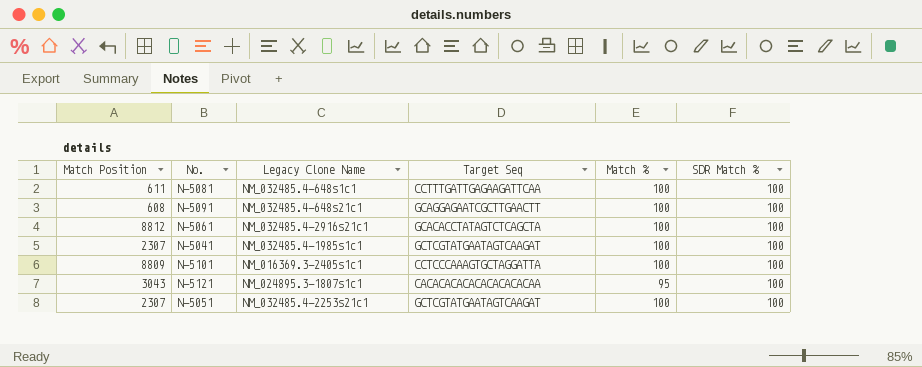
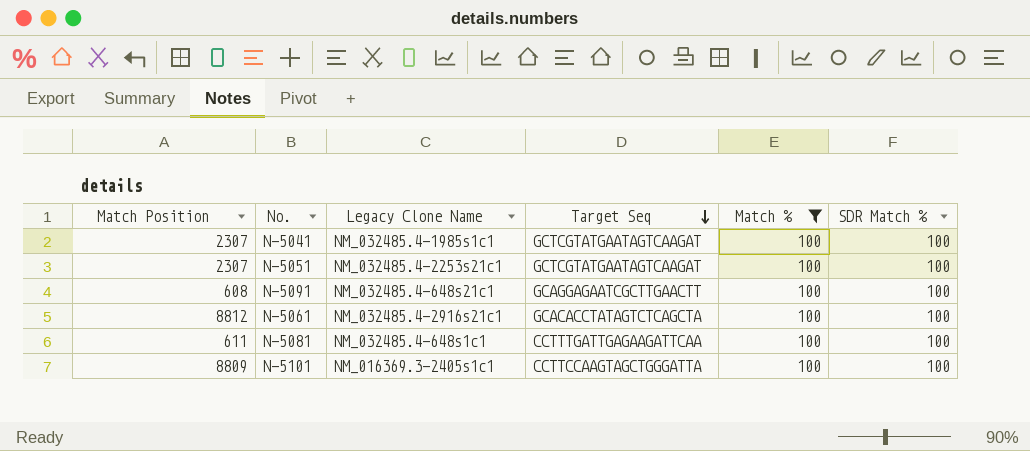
filter: none -> Match % = 100
row order: none -> Target Seq descending
N-5101 | Target Seq: CCTCCCAAAGTGCTAGGATTA -> CCTTCCAAGTAGCTGGGATTA

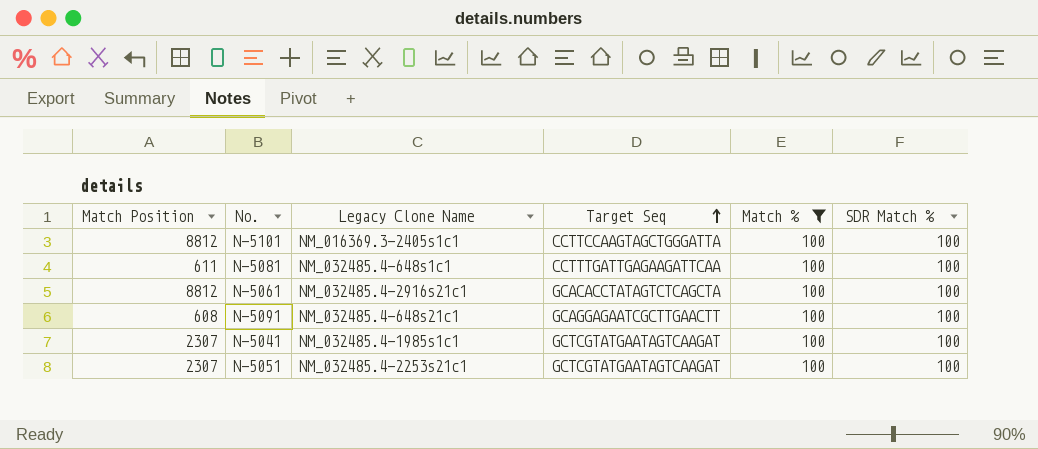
row order: Target Seq descending -> Target Seq ascending
N-5101 | Match Position: 8809 -> 8812

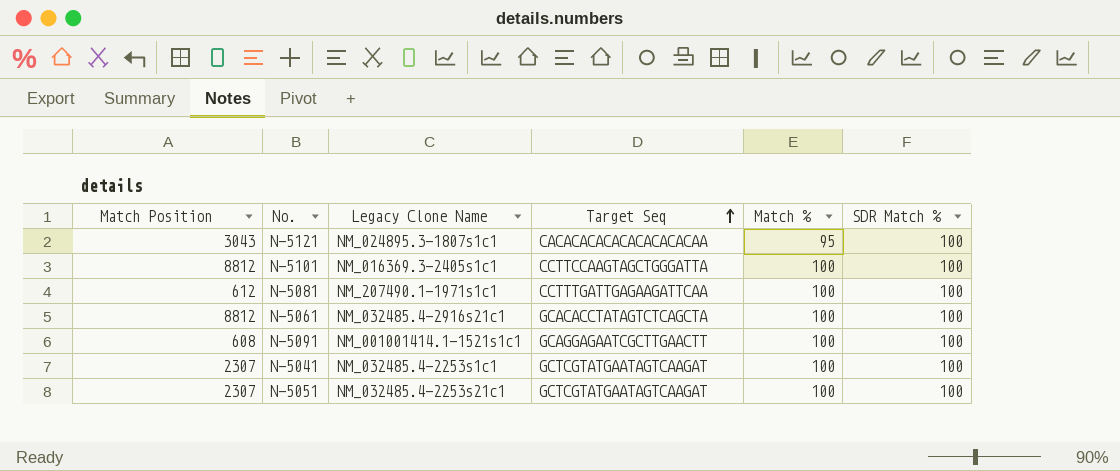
filter: Match % = 100 -> none
N-5081 | Match Position: 611 -> 612
N-5081 | Legacy Clone Name: NM_032485.4-648s1c1 -> NM_207490.1-1971s1c1
N-5091 | Legacy Clone Name: NM_032485.4-648s21c1 -> NM_001001414.1-1521s1c1
N-5041 | Legacy Clone Name: NM_032485.4-1985s1c1 -> NM_032485.4-2253s1c1

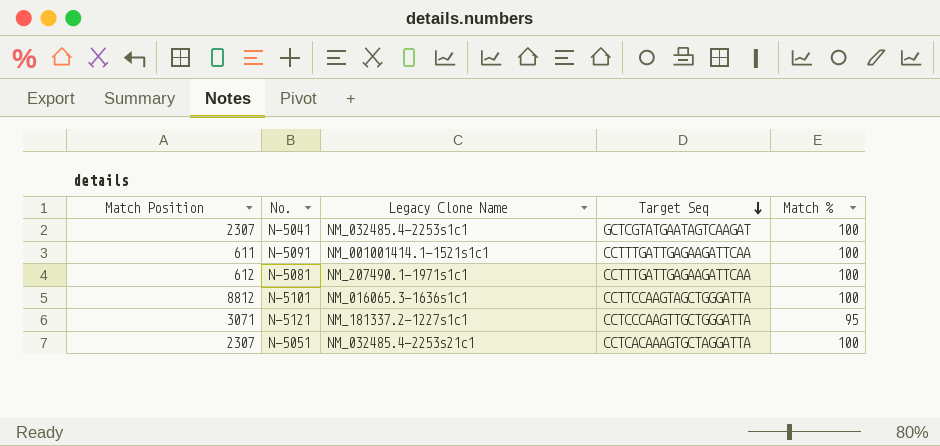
row order: Target Seq ascending -> Target Seq descending
column SDR Match % | position: 6 -> none
row N-5061: 8812 | NM_032485.4-2916s21c1 | GCACACCTATAGTCTCAGCTA | 100 | 100 -> none
N-5091 | Match Position: 608 -> 611
N-5091 | Target Seq: GCAGGAGAATCGCTTGAACTT -> CCTTTGATTGAGAAGATTCAA
N-5101 | Legacy Clone Name: NM_016369.3-2405s1c1 -> NM_016065.3-1636s1c1
N-5121 | Match Position: 3043 -> 3071
N-5121 | Legacy Clone Name: NM_024895.3-1807s1c1 -> NM_181337.2-1227s1c1
N-5121 | Target Seq: CACACACACACACACACACAA -> CCTCCCAAGTTGCTGGGATTA
N-5051 | Target Seq: GCTCGTATGAATAGTCAAGAT -> CCTCACAAAGTGCTAGGATTA

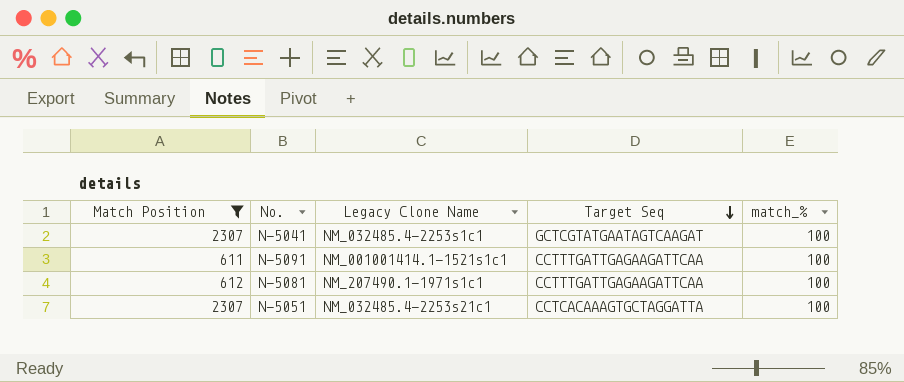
filter: none -> Match Position <= 2307
column name: Match % -> match_%

